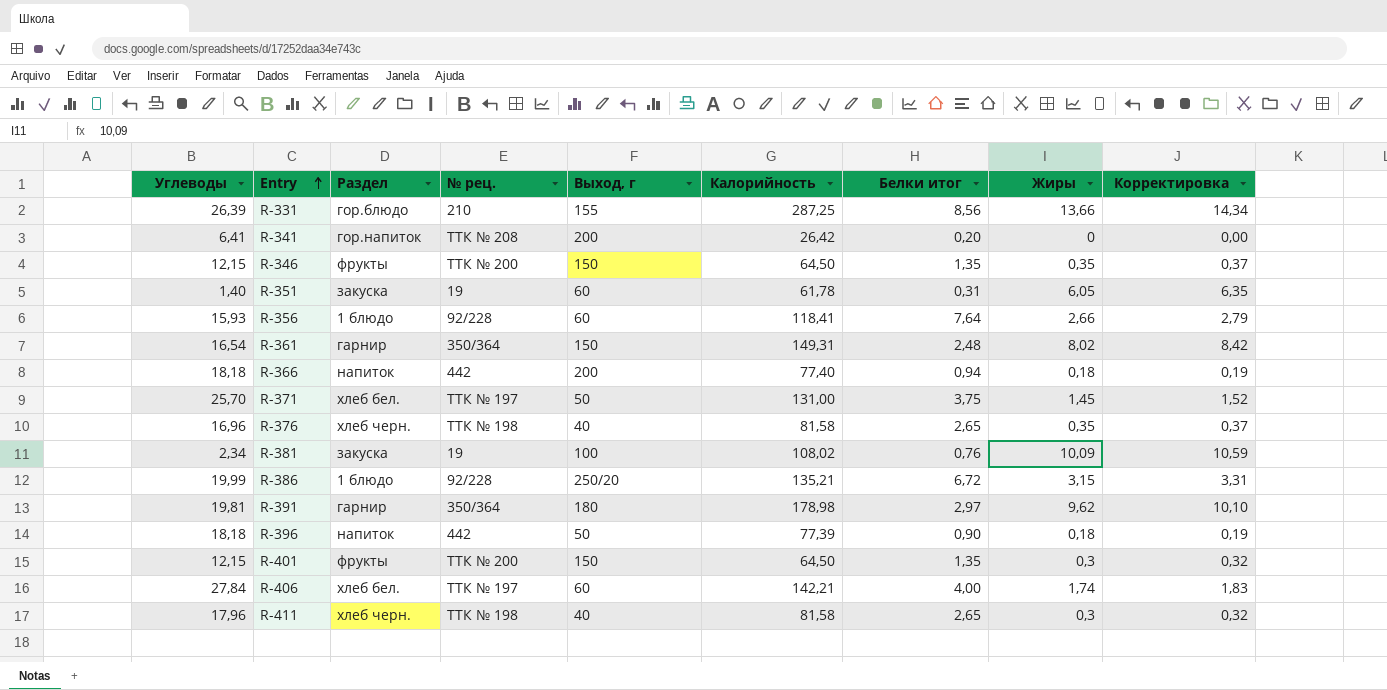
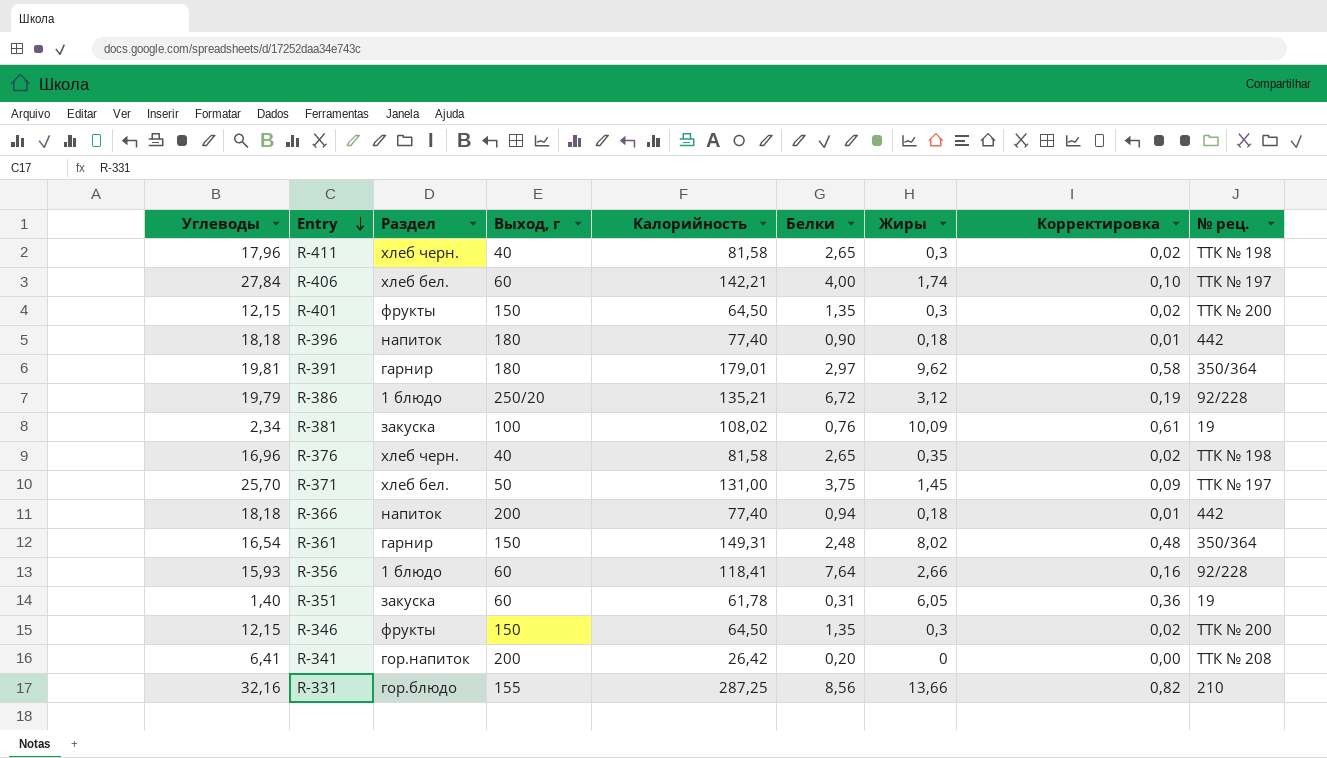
row order: Entry ascending -> Entry descending
column name: Белки итог -> Белки
column Корректировка | formula: [Жиры] * 1,05 -> [Жиры] * 0,06
column № рец. | position: 4 -> 9
R-396 | Выход, г: 50 -> 180
R-396 | Калорийность: 77,39 -> 77,40
R-391 | Калорийность: 178,98 -> 179,01
R-386 | Углеводы: 19,99 -> 19,79
R-386 | Жиры: 3,15 -> 3,12
R-346 | Жиры: 0,35 -> 0,3
R-331 | Углеводы: 26,39 -> 32,16

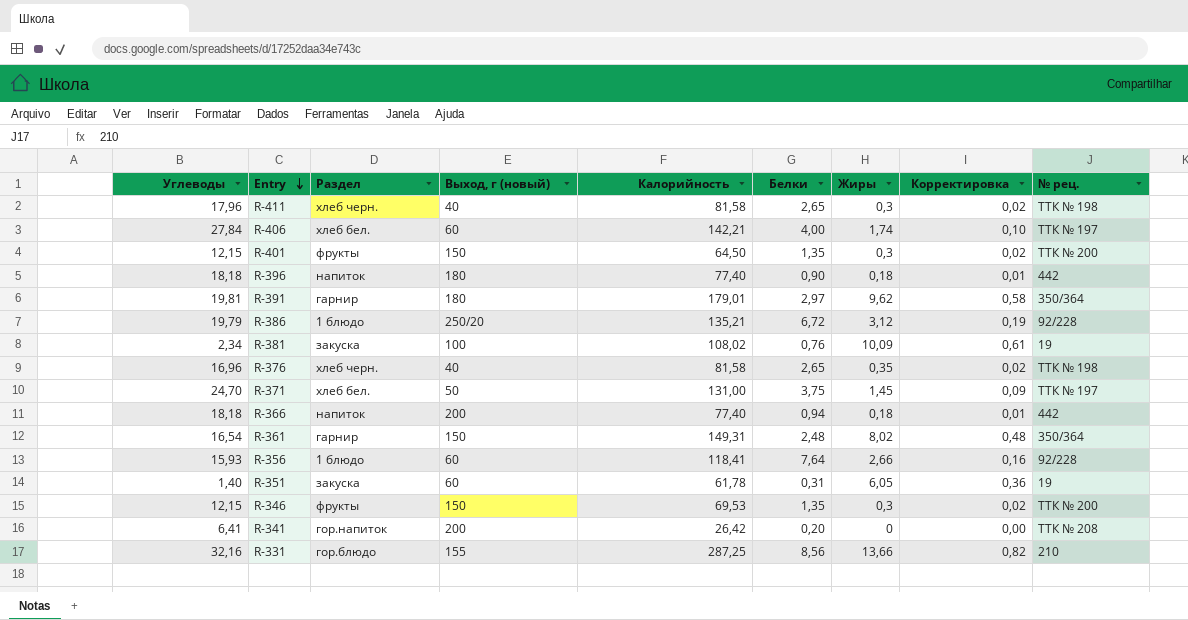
column name: Выход, г -> Выход, г (новый)
R-371 | Углеводы: 25,70 -> 24,70
R-346 | Калорийность: 64,50 -> 69,53

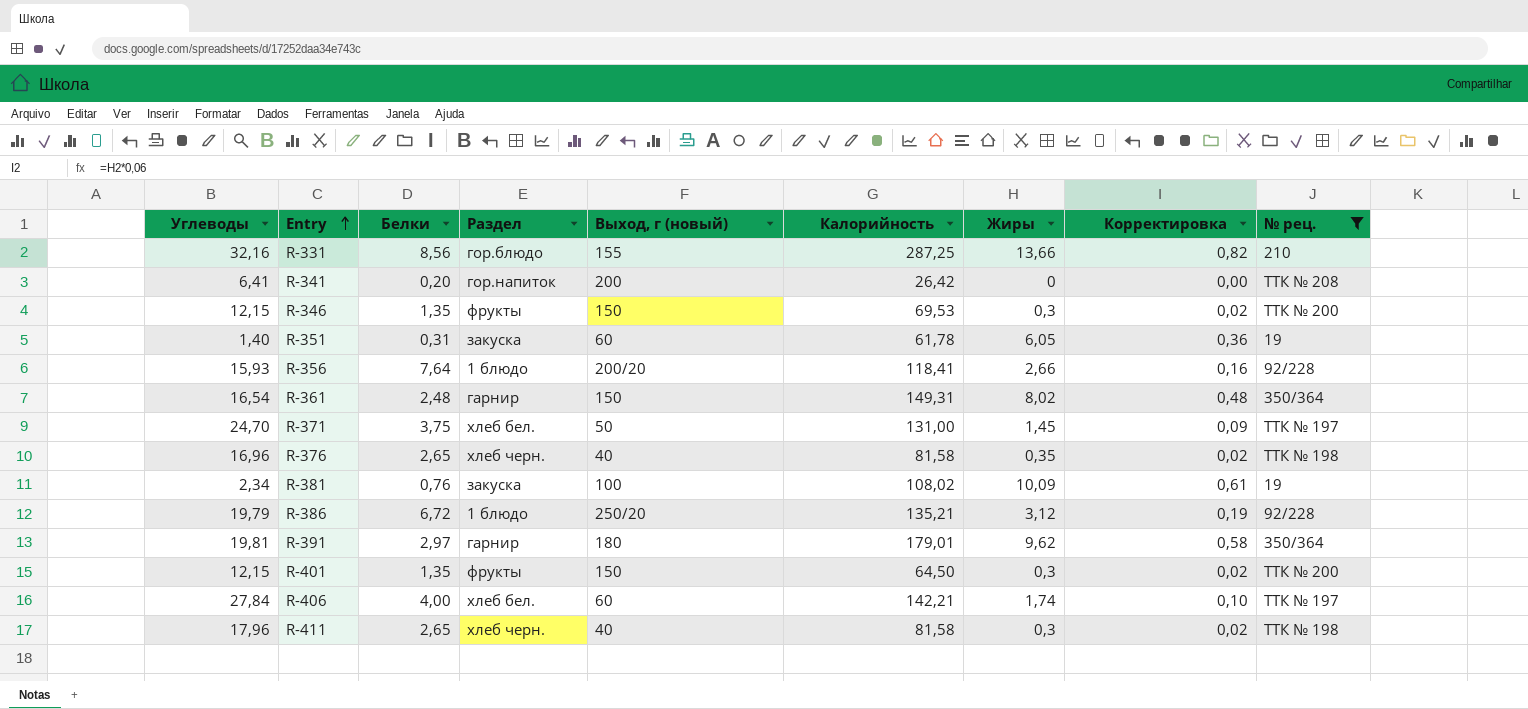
filter: none -> № рец. != 442
row order: Entry descending -> Entry ascending
column Белки | position: 6 -> 3
R-356 | Выход, г (новый): 60 -> 200/20

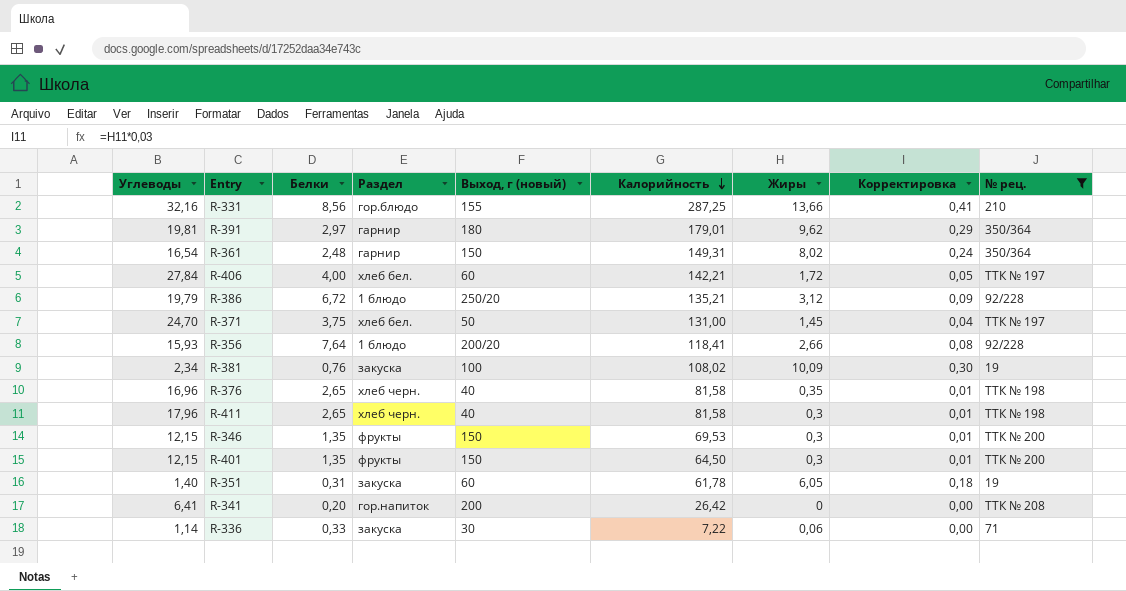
row order: Entry ascending -> Калорийность descending
column Корректировка | formula: [Жиры] * 0,06 -> [Жиры] * 0,03
R-406 | Жиры: 1,74 -> 1,72
row R-336: none -> 1,14 | 0,33 | закуска | 30 | 7,22 | 0,06 | 0,00 | 71

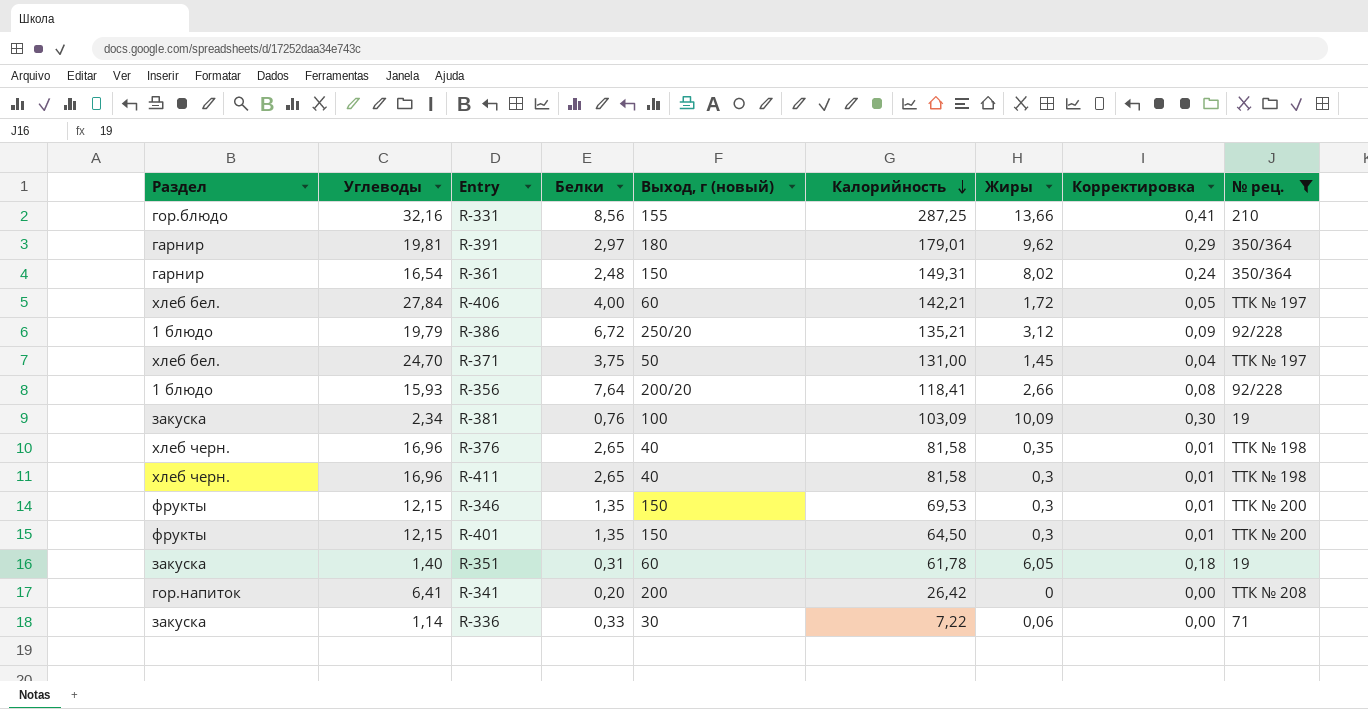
column Раздел | position: 4 -> 1
R-381 | Калорийность: 108,02 -> 103,09
R-411 | Углеводы: 17,96 -> 16,96

